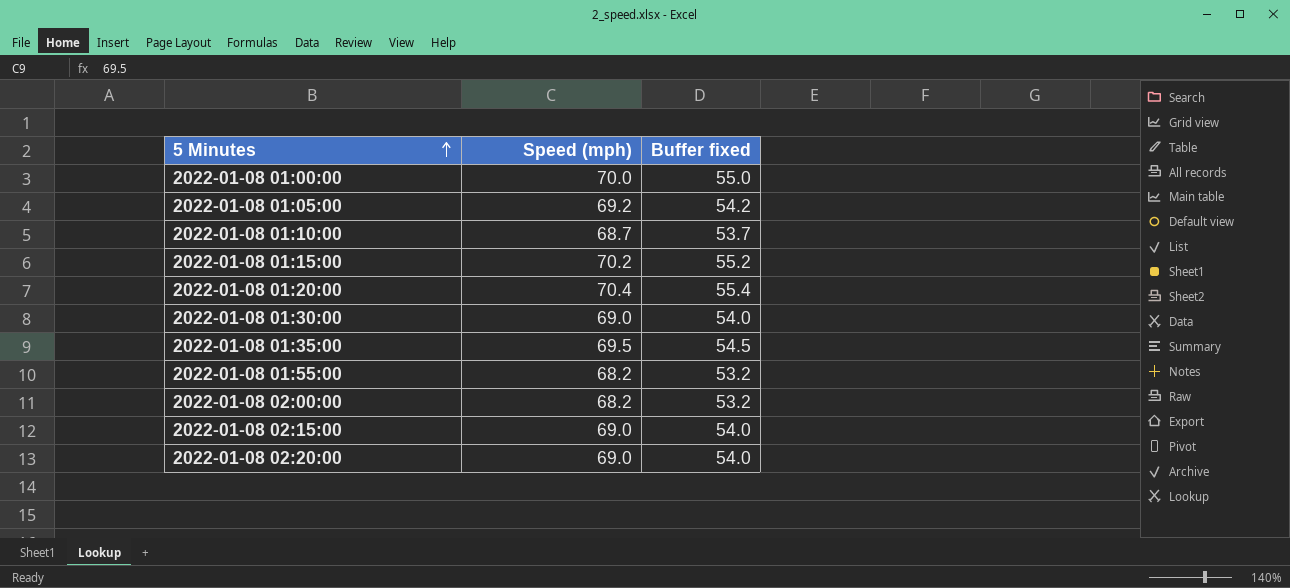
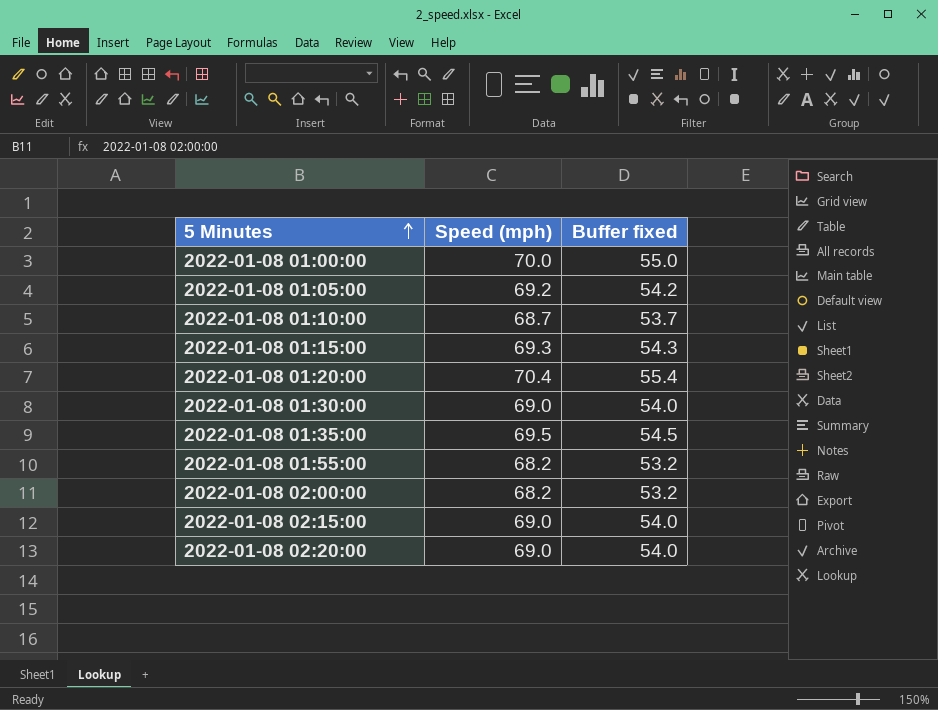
2022-01-08 01:15:00 | Speed (mph): 70.2 -> 69.3
2022-01-08 01:15:00 | Buffer fixed: 55.2 -> 54.3

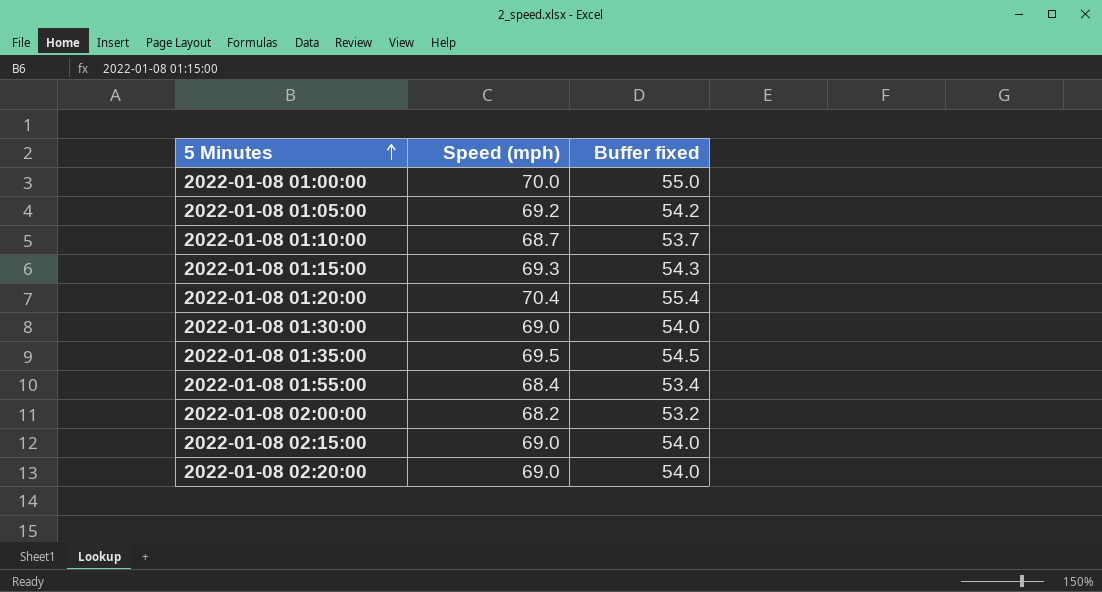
2022-01-08 01:55:00 | Speed (mph): 68.2 -> 68.4
2022-01-08 01:55:00 | Buffer fixed: 53.2 -> 53.4

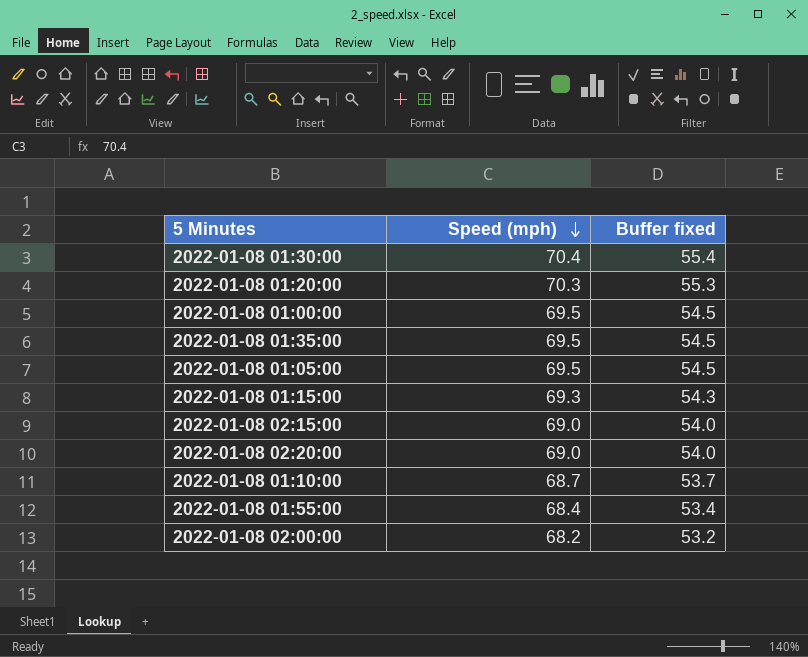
row order: 5 Minutes ascending -> Speed (mph) descending
2022-01-08 01:30:00 | Speed (mph): 69.0 -> 70.4
2022-01-08 01:30:00 | Buffer fixed: 54.0 -> 55.4
2022-01-08 01:20:00 | Speed (mph): 70.4 -> 70.3
2022-01-08 01:20:00 | Buffer fixed: 55.4 -> 55.3
2022-01-08 01:00:00 | Speed (mph): 70.0 -> 69.5
2022-01-08 01:00:00 | Buffer fixed: 55.0 -> 54.5
2022-01-08 01:05:00 | Speed (mph): 69.2 -> 69.5
2022-01-08 01:05:00 | Buffer fixed: 54.2 -> 54.5

